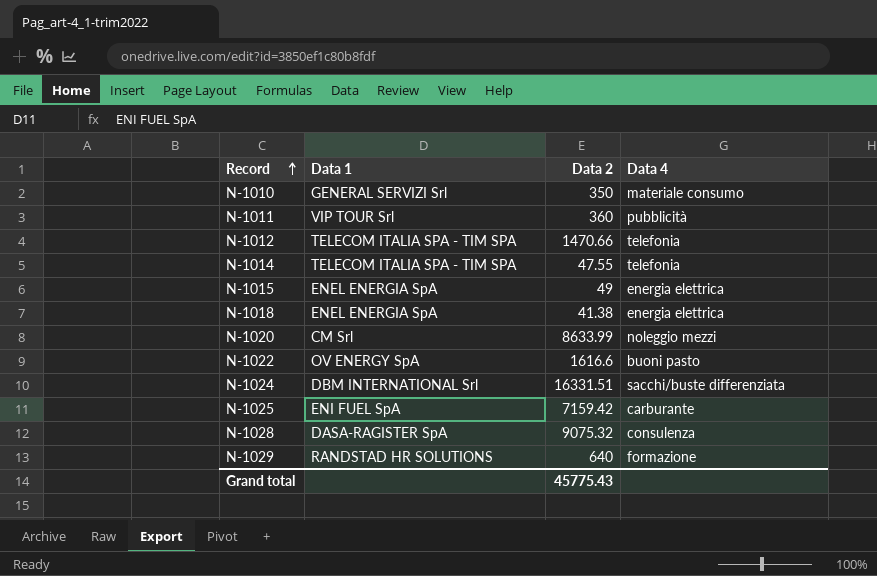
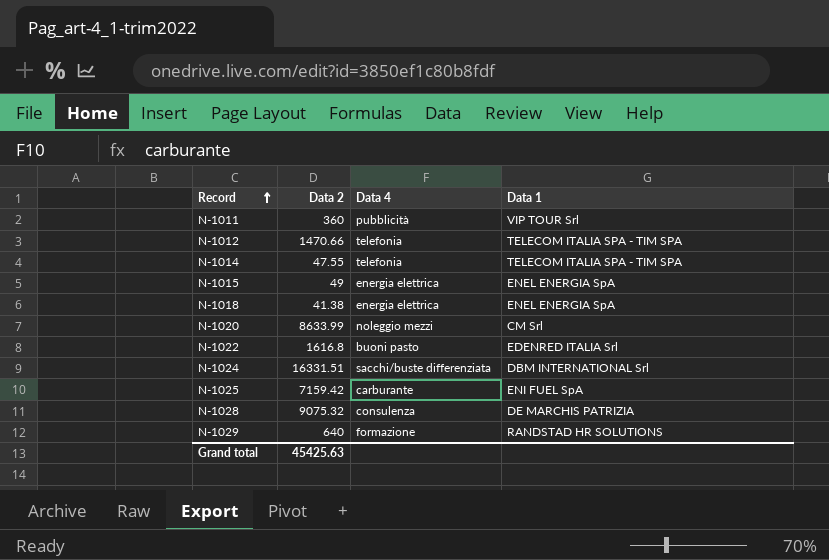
column Data 1 | position: 2 -> 4
row N-1010: GENERAL SERVIZI Srl | 350 | materiale consumo -> none
N-1022 | Data 2: 1616.6 -> 1616.8
N-1022 | Data 1: OV ENERGY SpA -> EDENRED ITALIA Srl
N-1028 | Data 1: DASA-RAGISTER SpA -> DE MARCHIS PATRIZIA
Grand total | Data 2: 45775.43 -> 45425.63

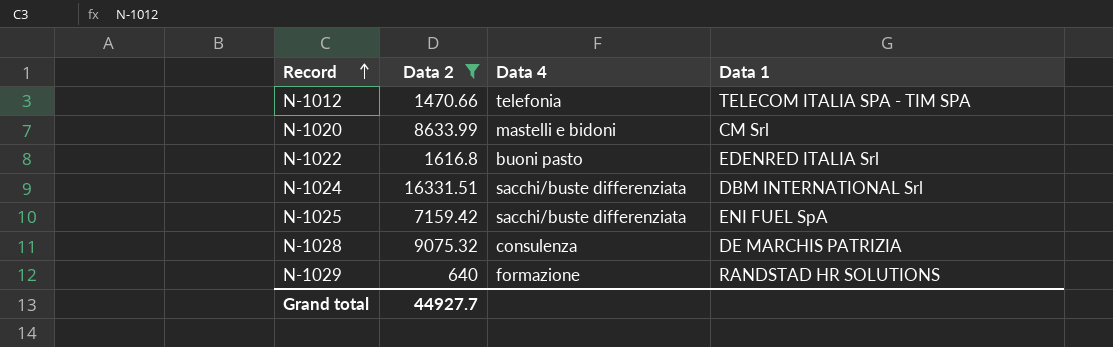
filter: none -> Data 2 >= 640
N-1020 | Data 4: noleggio mezzi -> mastelli e bidoni
N-1025 | Data 4: carburante -> sacchi/buste differenziata
Grand total | Data 2: 45425.63 -> 44927.7

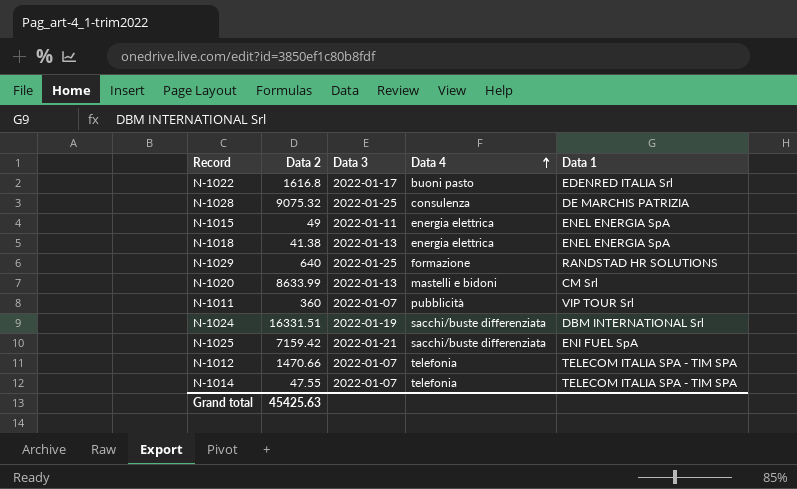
filter: Data 2 >= 640 -> none
row order: Record ascending -> Data 4 ascending
column Data 3 | position: none -> 3
Grand total | Data 2: 44927.7 -> 45425.63

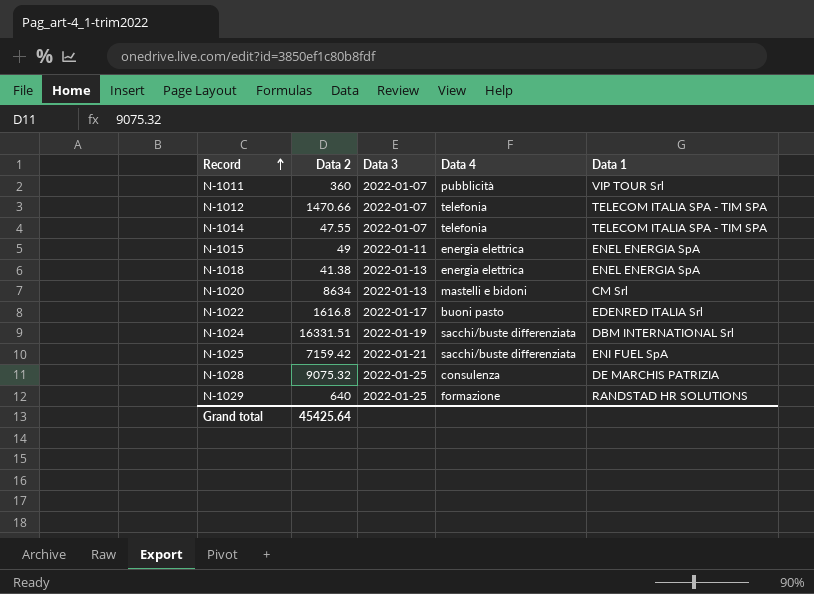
row order: Data 4 ascending -> Record ascending
N-1020 | Data 2: 8633.99 -> 8634
Grand total | Data 2: 45425.63 -> 45425.64

